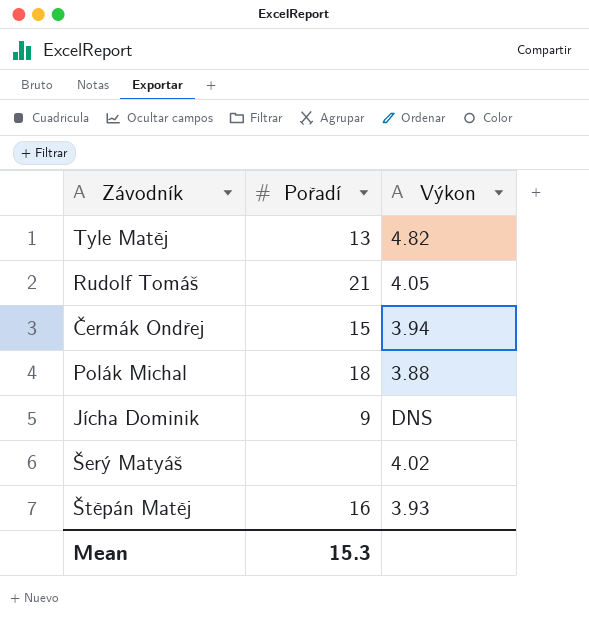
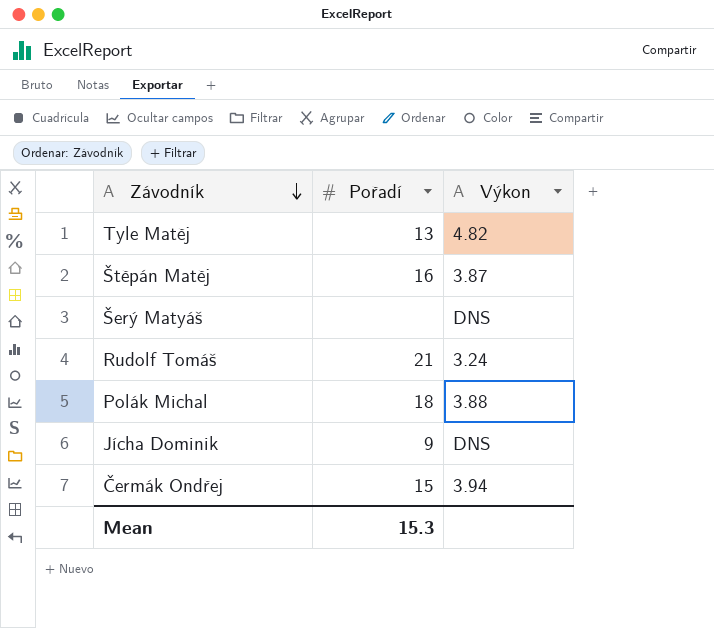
row order: none -> Závodník descending
Štěpán Matěj | Výkon: 3.93 -> 3.87
Šerý Matyáš | Výkon: 4.02 -> DNS
Rudolf Tomáš | Výkon: 4.05 -> 3.24

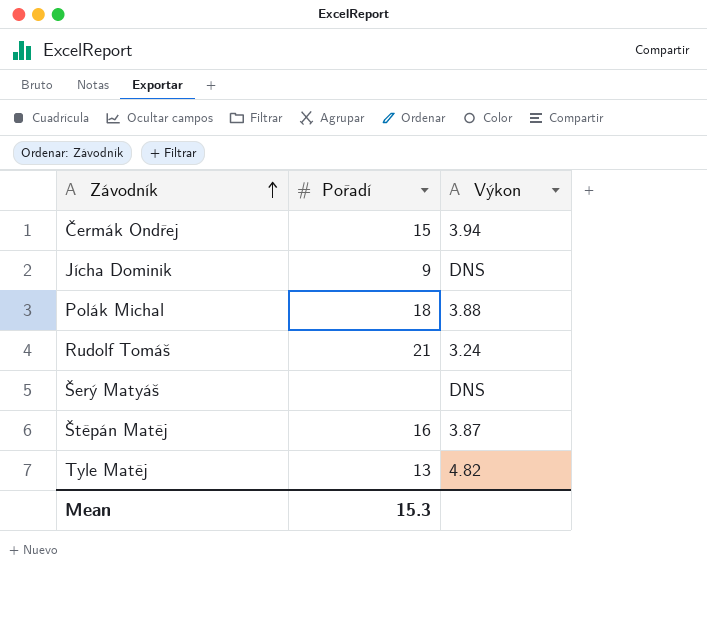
row order: Závodník descending -> Závodník ascending

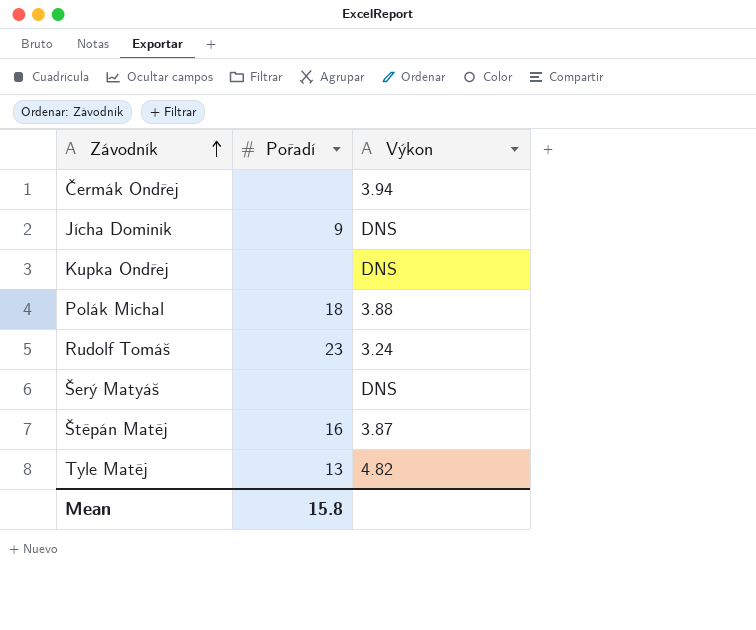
Čermák Ondřej | Pořadí: 15 -> none
row Kupka Ondřej: none -> none | DNS
Rudolf Tomáš | Pořadí: 21 -> 23
Mean | Pořadí: 15.3 -> 15.8

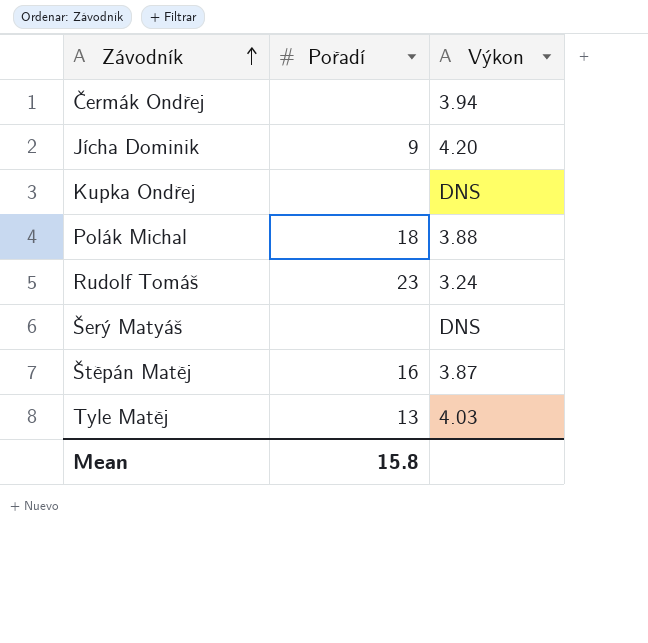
Jícha Dominik | Výkon: DNS -> 4.20
Tyle Matěj | Výkon: 4.82 -> 4.03

